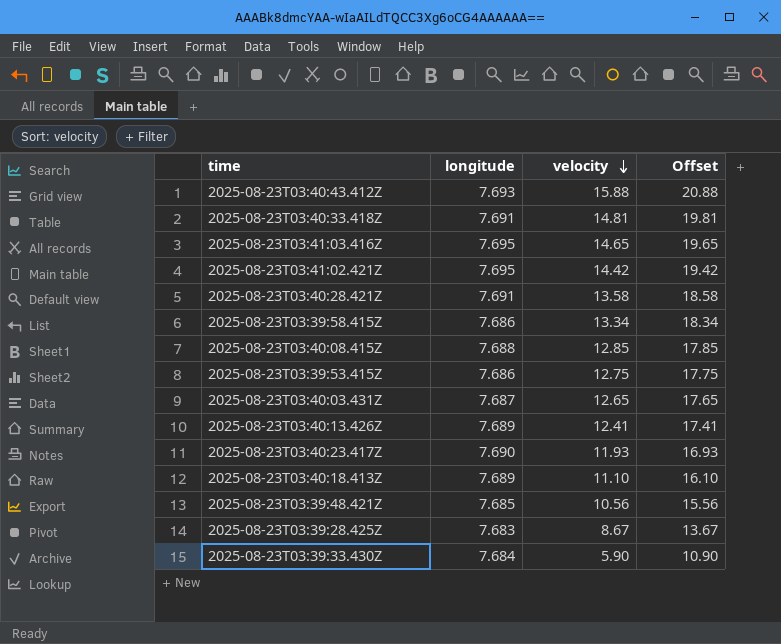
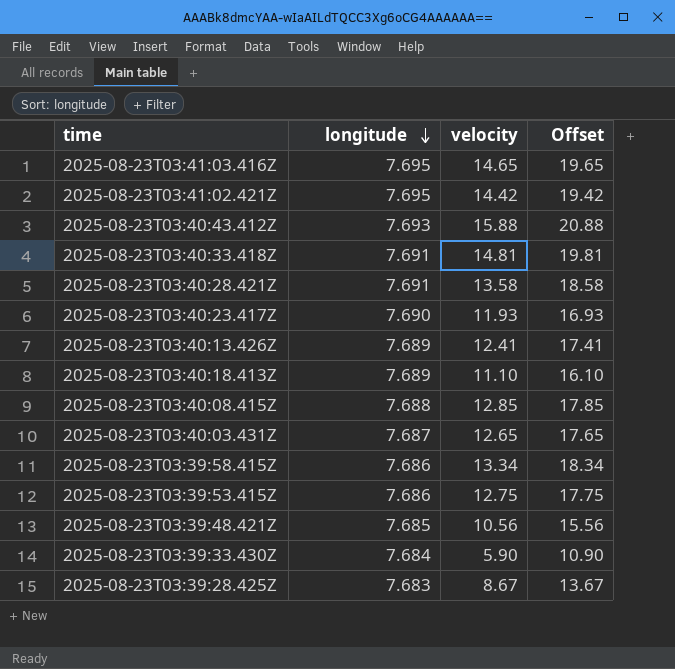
row order: velocity descending -> longitude descending

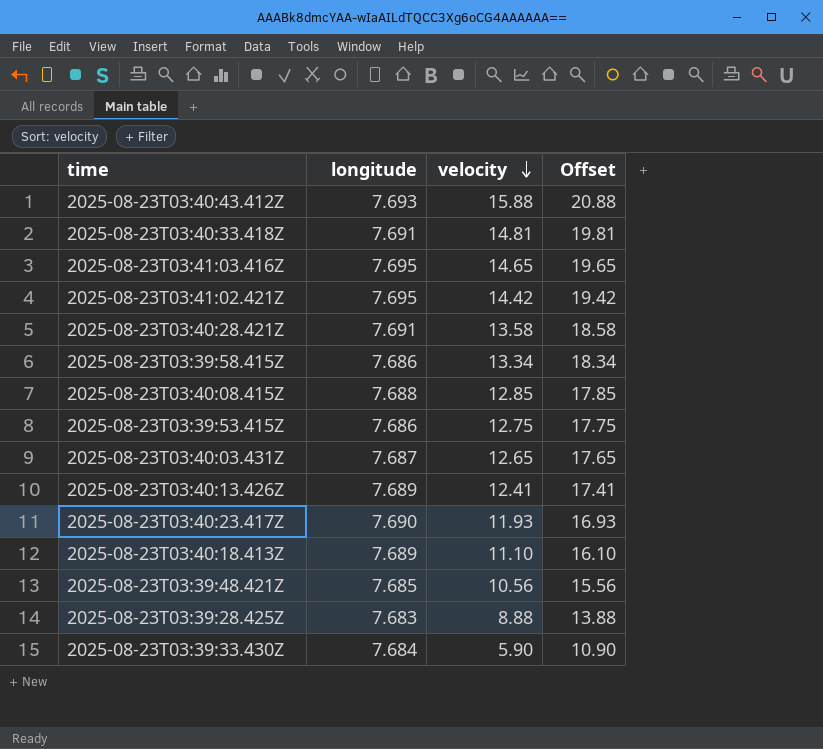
row order: longitude descending -> velocity descending
2025-08-23T03:39:28.425Z | velocity: 8.67 -> 8.88
2025-08-23T03:39:28.425Z | Offset: 13.67 -> 13.88

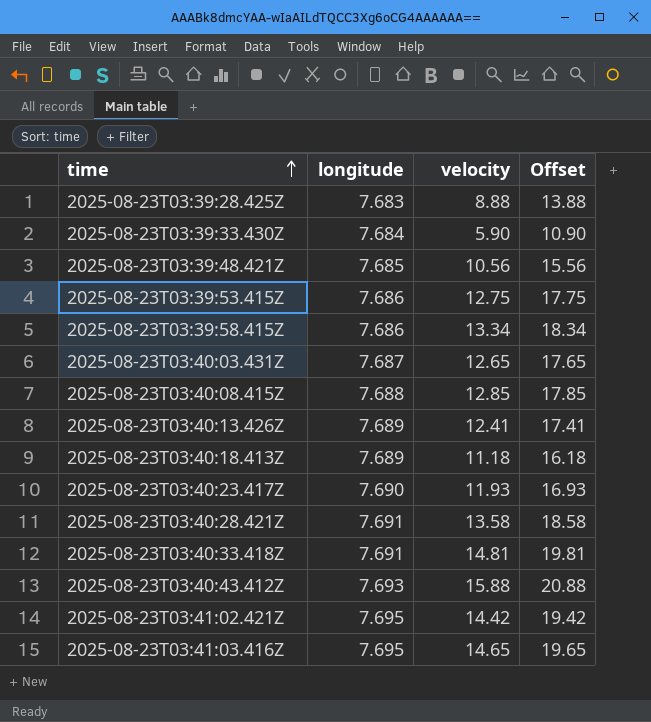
row order: velocity descending -> time ascending
2025-08-23T03:40:18.413Z | velocity: 11.10 -> 11.18
2025-08-23T03:40:18.413Z | Offset: 16.10 -> 16.18

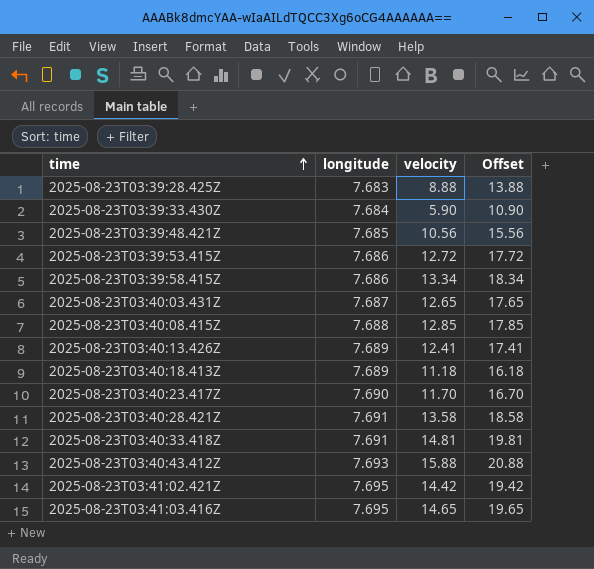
2025-08-23T03:39:53.415Z | velocity: 12.75 -> 12.72
2025-08-23T03:39:53.415Z | Offset: 17.75 -> 17.72
2025-08-23T03:40:23.417Z | velocity: 11.93 -> 11.70
2025-08-23T03:40:23.417Z | Offset: 16.93 -> 16.70

